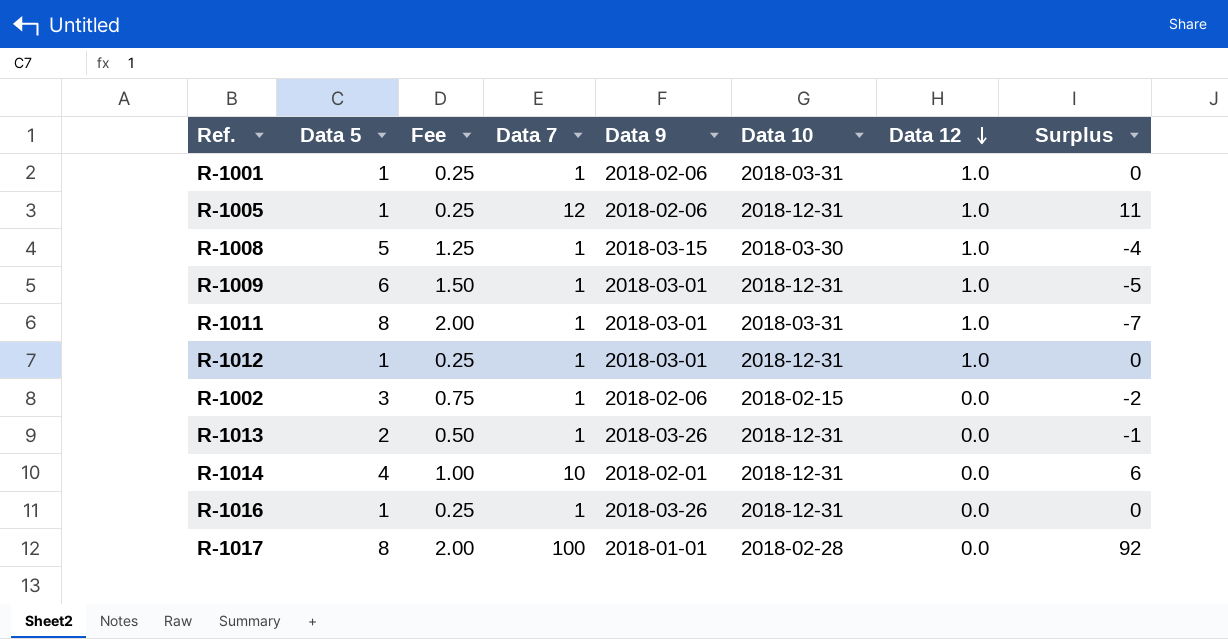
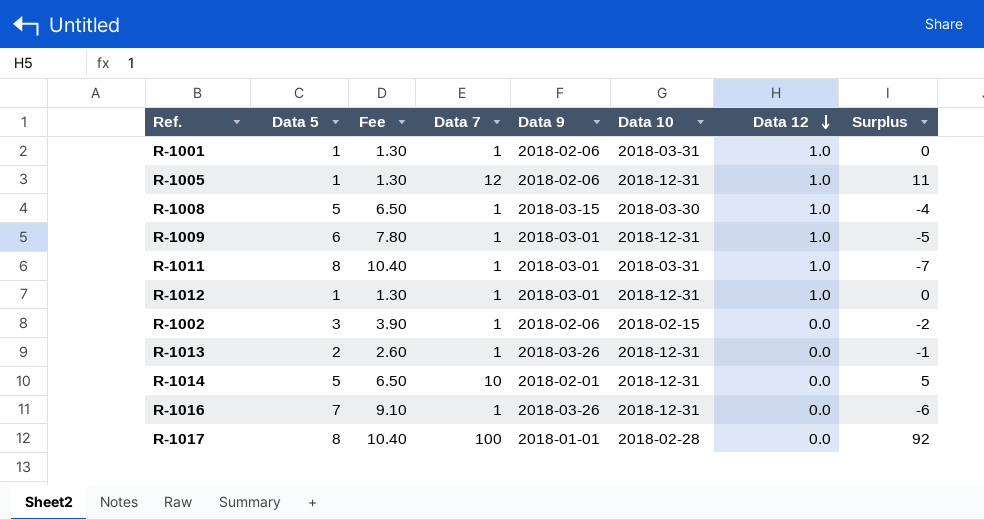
column Fee | formula: [Data 5] * 0.25 -> [Data 5] * 1.3
R-1014 | Data 5: 4 -> 5
R-1014 | Surplus: 6 -> 5
R-1016 | Data 5: 1 -> 7
R-1016 | Surplus: 0 -> -6

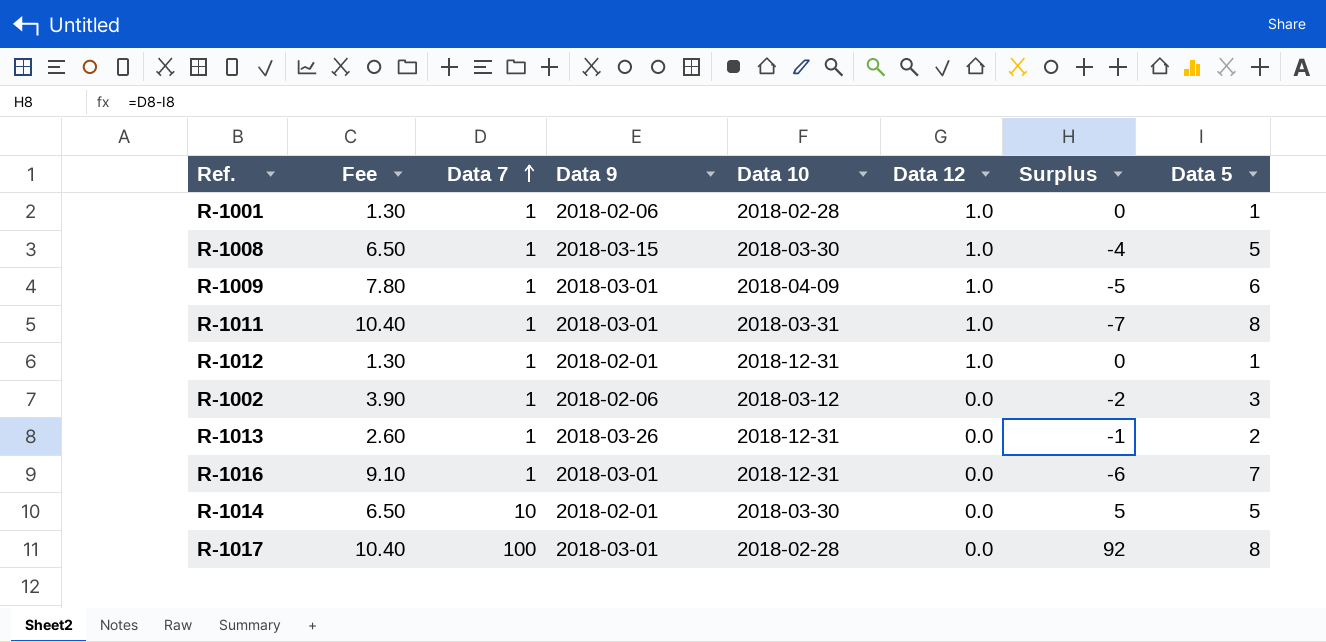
row order: Data 12 descending -> Data 7 ascending
column Data 5 | position: 2 -> 8
row R-1005: 1 | 1.30 | 12 | 2018-02-06 | 2018-12-31 | 1.0 | 11 -> none
R-1001 | Data 10: 2018-03-31 -> 2018-02-28
R-1009 | Data 10: 2018-12-31 -> 2018-04-09
R-1012 | Data 9: 2018-03-01 -> 2018-02-01
R-1002 | Data 10: 2018-02-15 -> 2018-03-12
R-1016 | Data 9: 2018-03-26 -> 2018-03-01
R-1014 | Data 10: 2018-12-31 -> 2018-03-30
R-1017 | Data 9: 2018-01-01 -> 2018-03-01

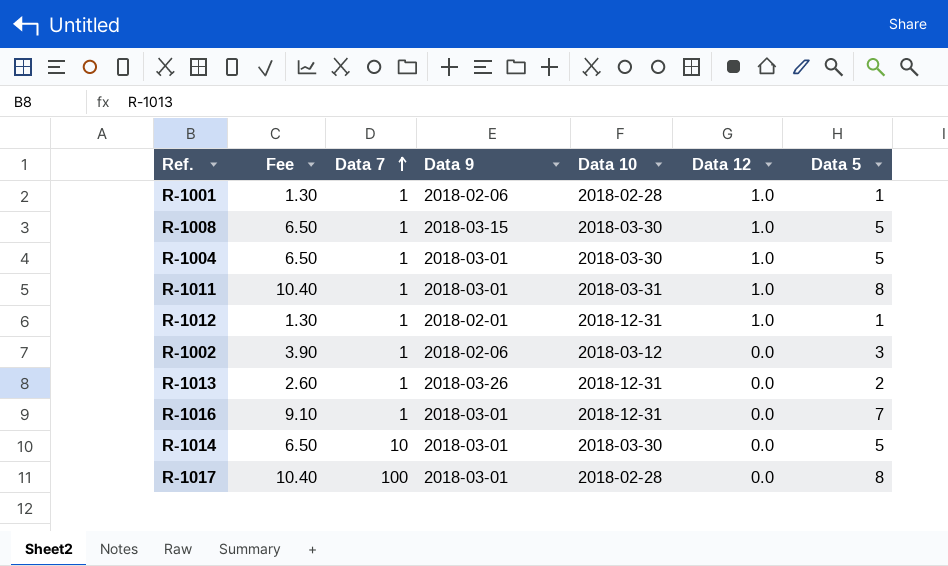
column Surplus | formula: [Data 7] - [Data 5] -> none
row R-1009: 7.80 | 1 | 2018-03-01 | 2018-04-09 | 1.0 | -5 | 6 -> none
row R-1004: none -> 6.50 | 1 | 2018-03-01 | 2018-03-30 | 1.0 | 5
R-1014 | Data 9: 2018-02-01 -> 2018-03-01

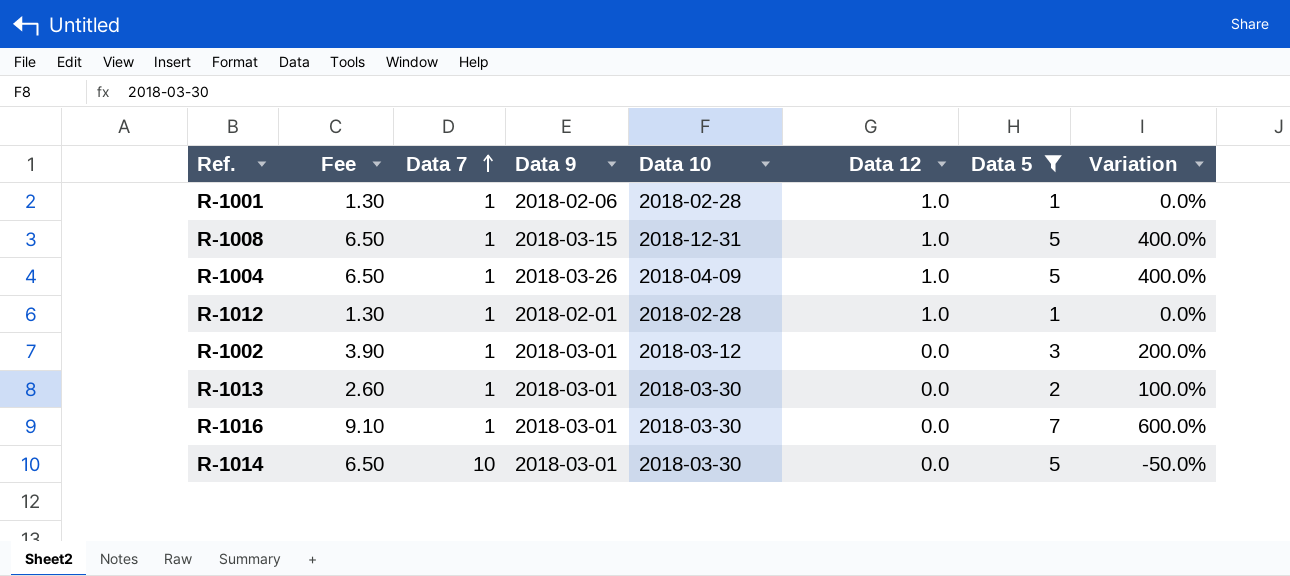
filter: none -> Data 5 != 8
column Variation | formula: none -> ([Data 5] - [Data 7]) / [Data 7]
R-1008 | Data 10: 2018-03-30 -> 2018-12-31
R-1004 | Data 9: 2018-03-01 -> 2018-03-26
R-1004 | Data 10: 2018-03-30 -> 2018-04-09
R-1012 | Data 10: 2018-12-31 -> 2018-02-28
R-1002 | Data 9: 2018-02-06 -> 2018-03-01
R-1013 | Data 9: 2018-03-26 -> 2018-03-01
R-1013 | Data 10: 2018-12-31 -> 2018-03-30
R-1016 | Data 10: 2018-12-31 -> 2018-03-30

